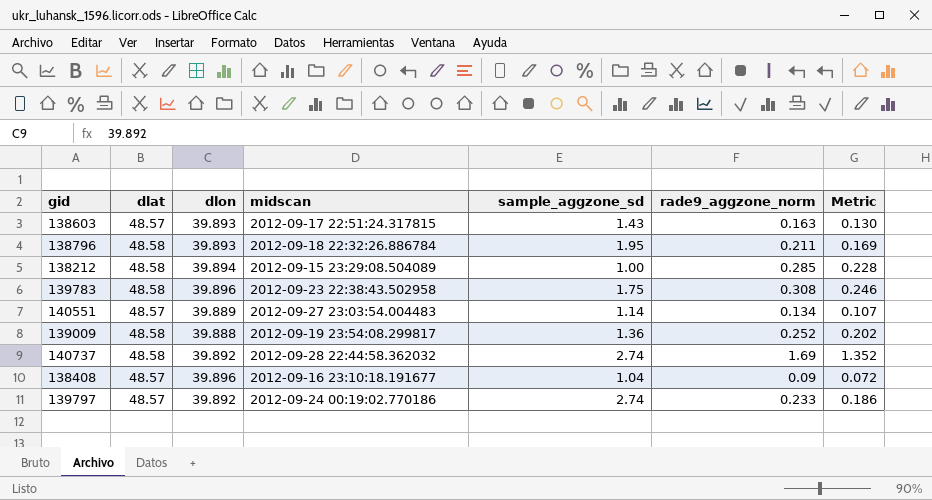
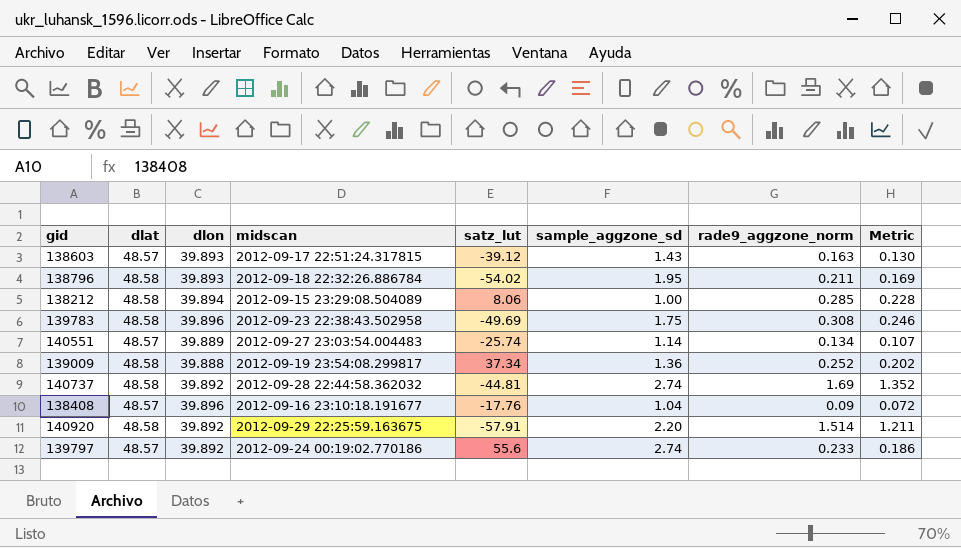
column satz_lut | position: none -> 5
row 140920: none -> 48.58 | 39.892 | 2012-09-29 22:25:59.163675 | -57.91 | 2.20 | 1.514 | 1.211

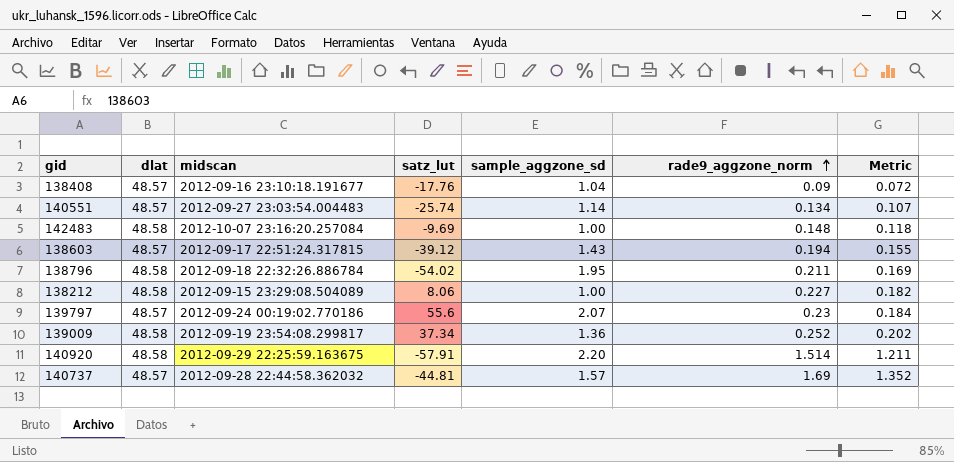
row order: none -> rade9_aggzone_norm ascending
column dlon | position: 3 -> none
row 139783: 48.58 | 39.896 | 2012-09-23 22:38:43.502958 | -49.69 | 1.75 | 0.308 | 0.246 -> none
row 142483: none -> 48.58 | 2012-10-07 23:16:20.257084 | -9.69 | 1.00 | 0.148 | 0.118
138603 | rade9_aggzone_norm: 0.163 -> 0.194
138603 | Metric: 0.130 -> 0.155
138212 | rade9_aggzone_norm: 0.285 -> 0.227
138212 | Metric: 0.228 -> 0.182
139797 | sample_aggzone_sd: 2.74 -> 2.07
139797 | rade9_aggzone_norm: 0.233 -> 0.23
139797 | Metric: 0.186 -> 0.184
140737 | dlat: 48.58 -> 48.57
140737 | sample_aggzone_sd: 2.74 -> 1.57

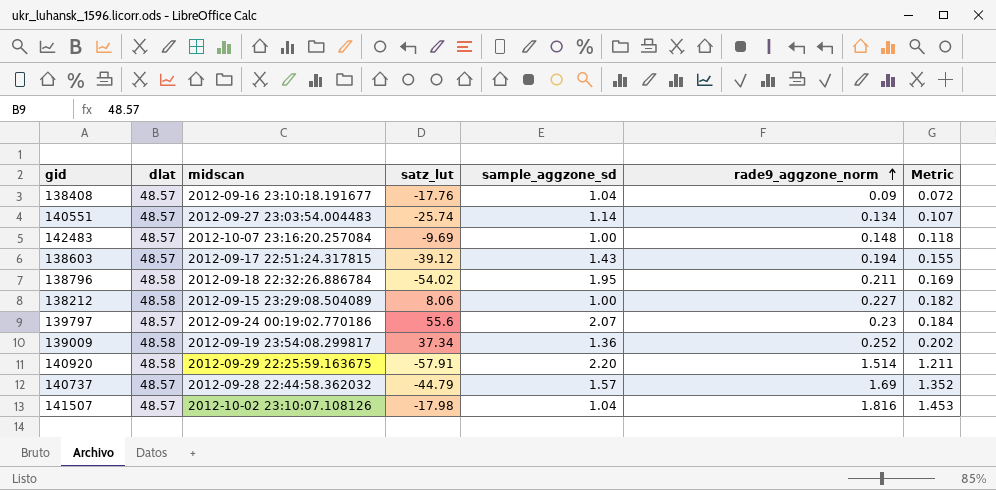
142483 | dlat: 48.58 -> 48.57
140737 | satz_lut: -44.81 -> -44.79
row 141507: none -> 48.57 | 2012-10-02 23:10:07.108126 | -17.98 | 1.04 | 1.816 | 1.453

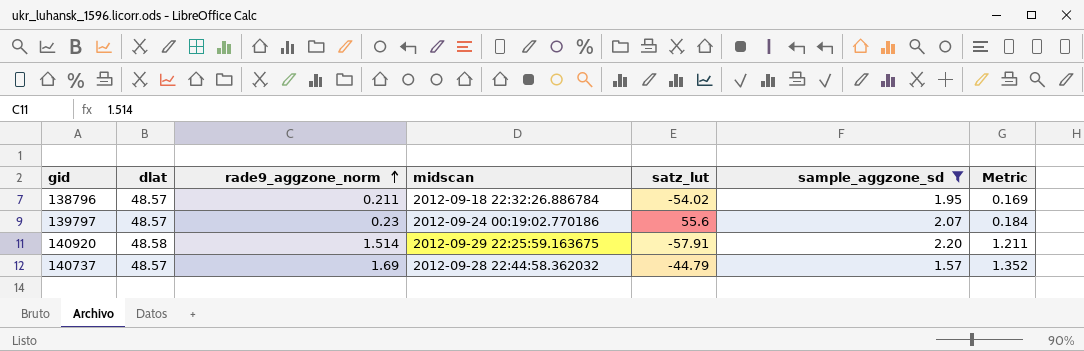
filter: none -> sample_aggzone_sd >= 1.57
column rade9_aggzone_norm | position: 6 -> 3
138796 | dlat: 48.58 -> 48.57

